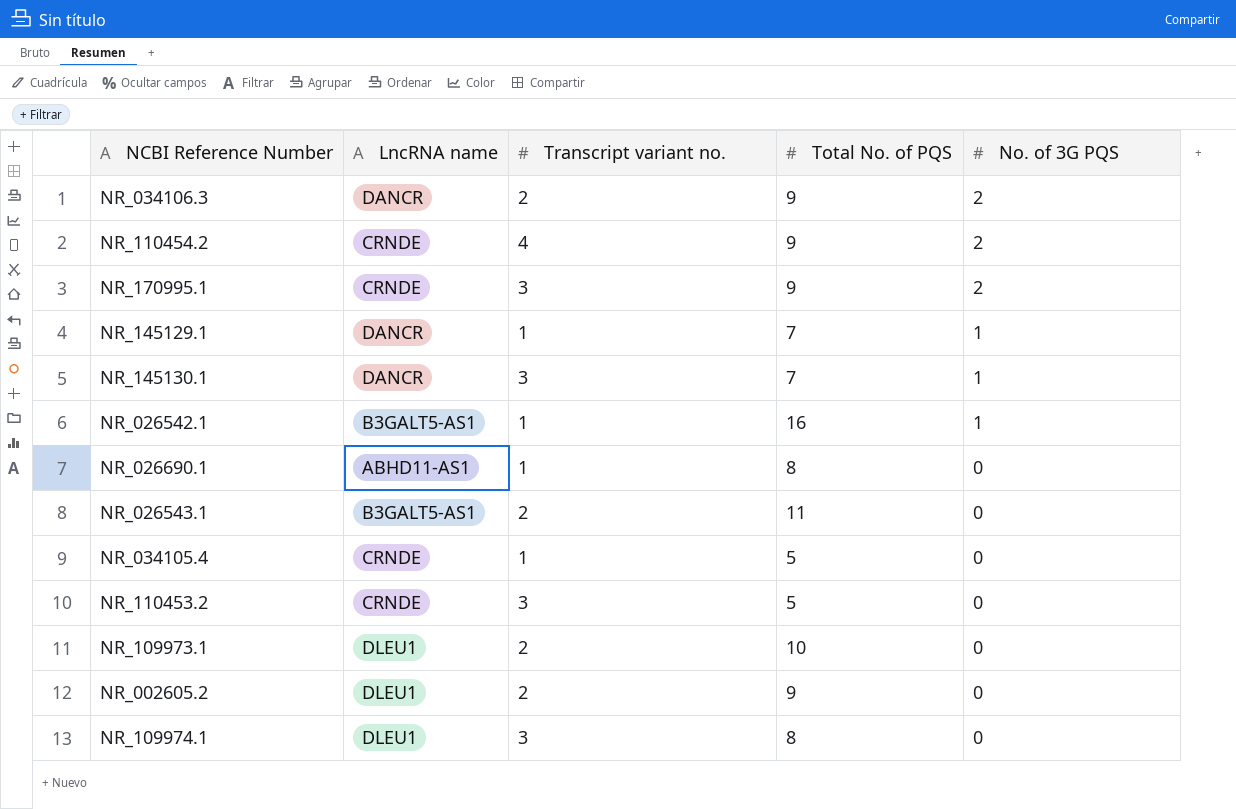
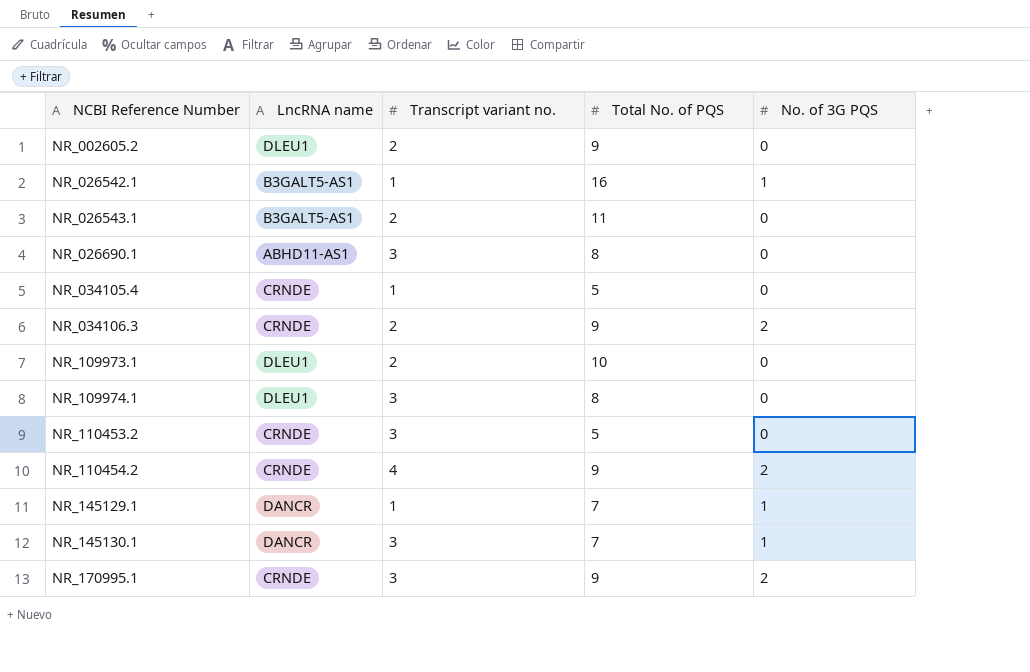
row order: No. of 3G PQS descending -> NCBI Reference Number ascending
NR_026690.1 | Transcript variant no.: 1 -> 3
NR_034106.3 | LncRNA name: DANCR -> CRNDE

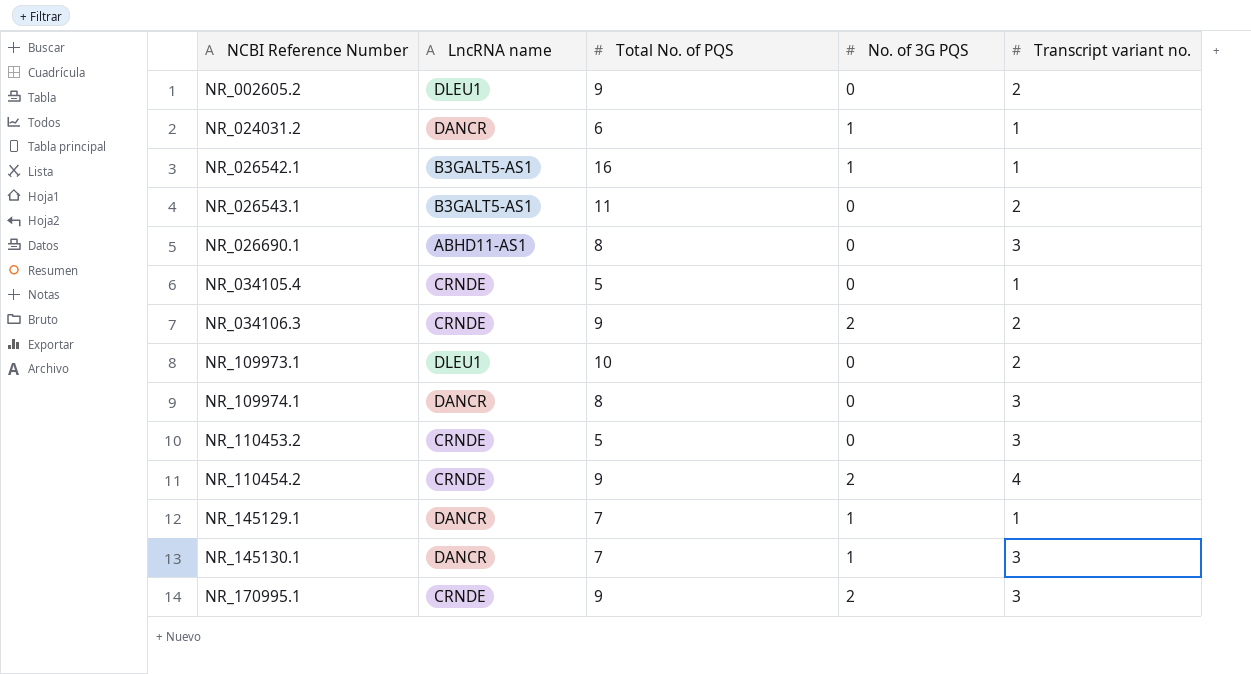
column Transcript variant no. | position: 3 -> 5
row NR_024031.2: none -> DANCR | 6 | 1 | 1
NR_109974.1 | LncRNA name: DLEU1 -> DANCR

